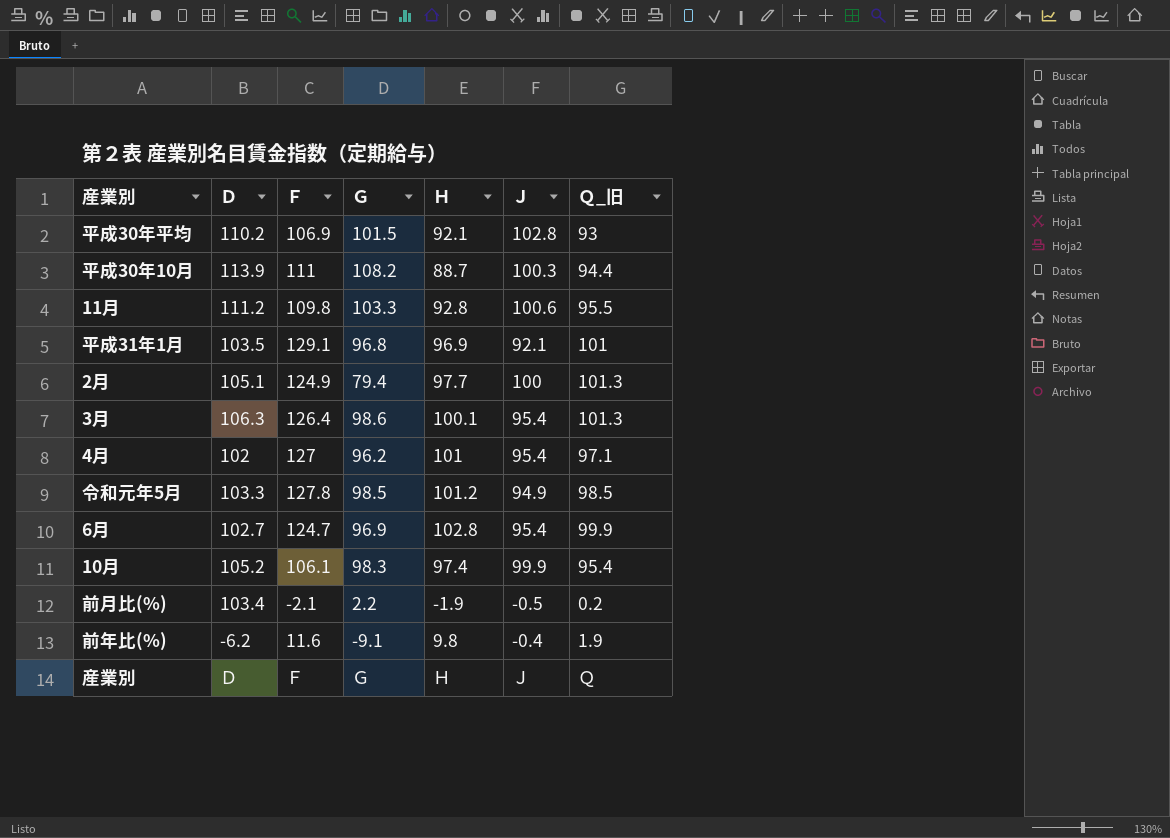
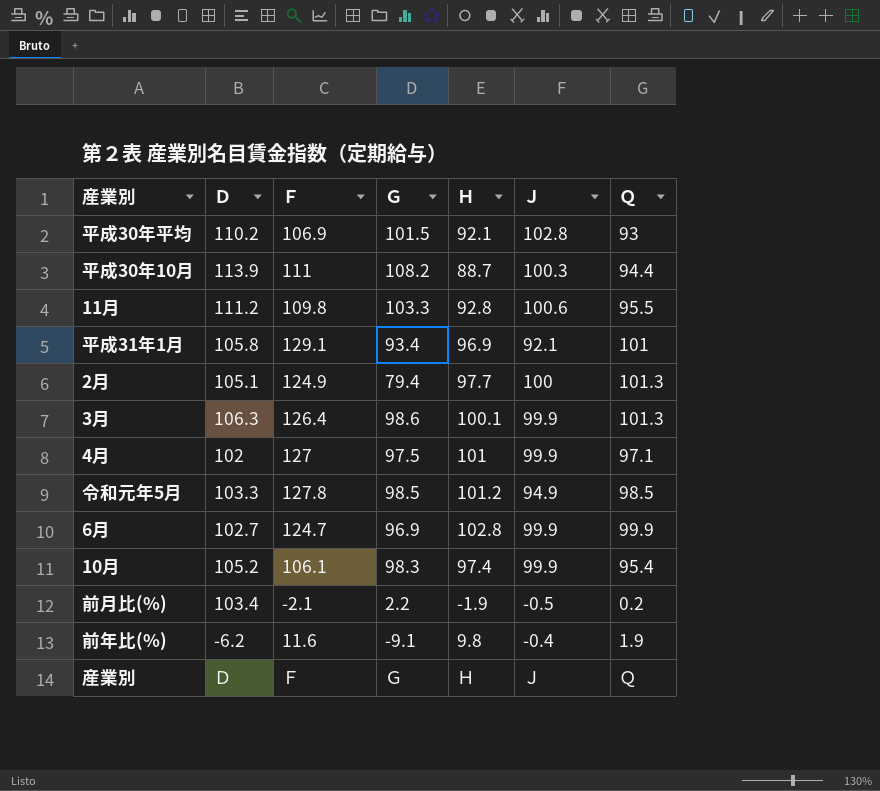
column name: Ｑ_旧 -> Ｑ
平成31年1月 | Ｄ: 103.5 -> 105.8
平成31年1月 | Ｇ: 96.8 -> 93.4
3月 | Ｊ: 95.4 -> 99.9
4月 | Ｇ: 96.2 -> 97.5
4月 | Ｊ: 95.4 -> 99.9
6月 | Ｊ: 95.4 -> 99.9

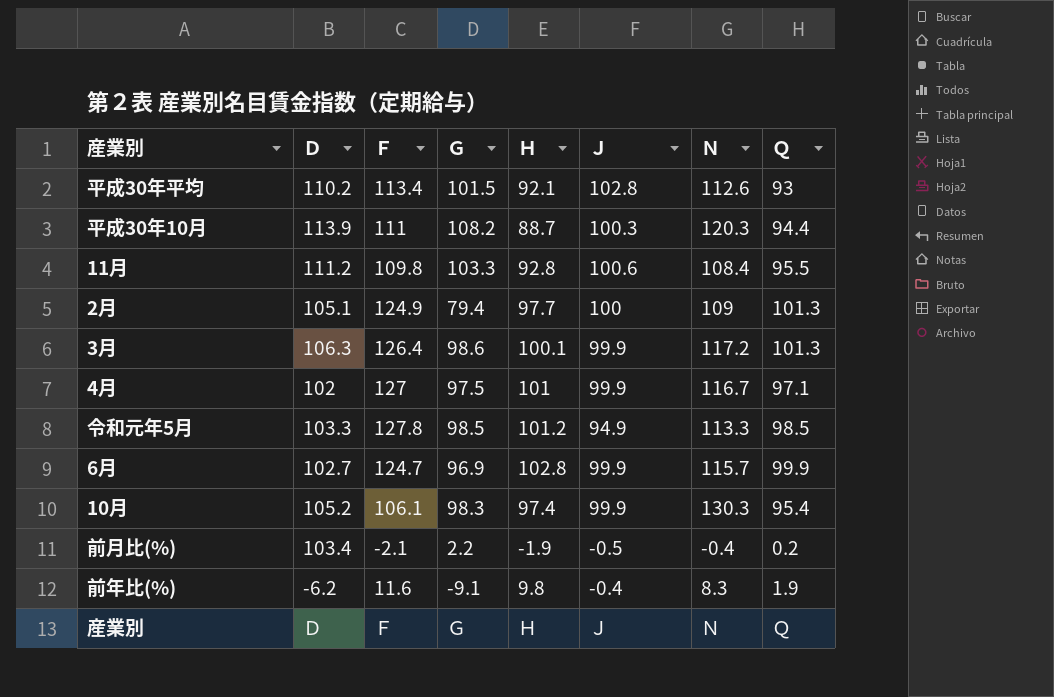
column Ｎ | position: none -> 7
row 平成31年1月: 105.8 | 129.1 | 93.4 | 96.9 | 92.1 | 101 -> none
平成30年平均 | Ｆ: 106.9 -> 113.4

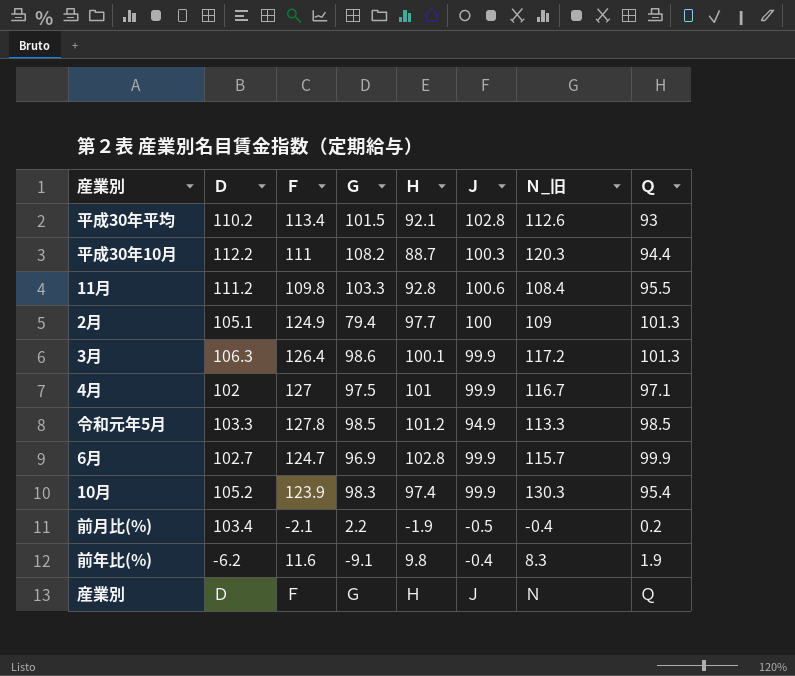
column name: Ｎ -> Ｎ_旧
平成30年10月 | Ｄ: 113.9 -> 112.2
10月 | Ｆ: 106.1 -> 123.9

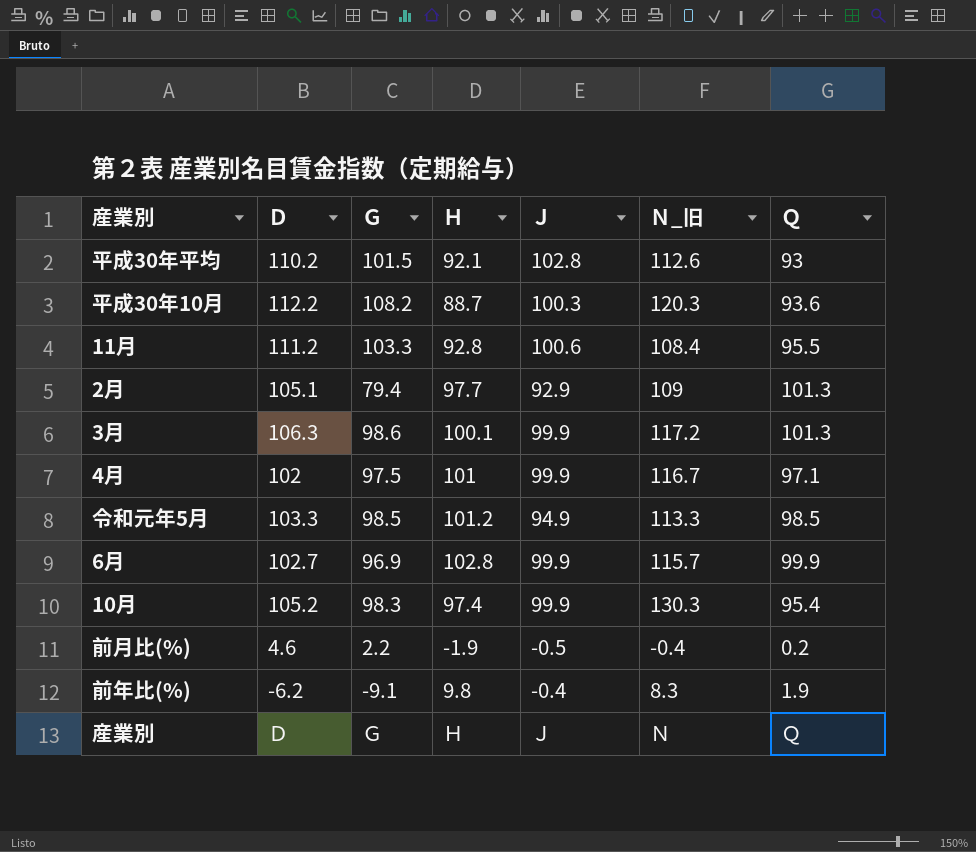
column Ｆ | position: 3 -> none
平成30年10月 | Ｑ: 94.4 -> 93.6
2月 | Ｊ: 100 -> 92.9
前月比(%) | Ｄ: 103.4 -> 4.6

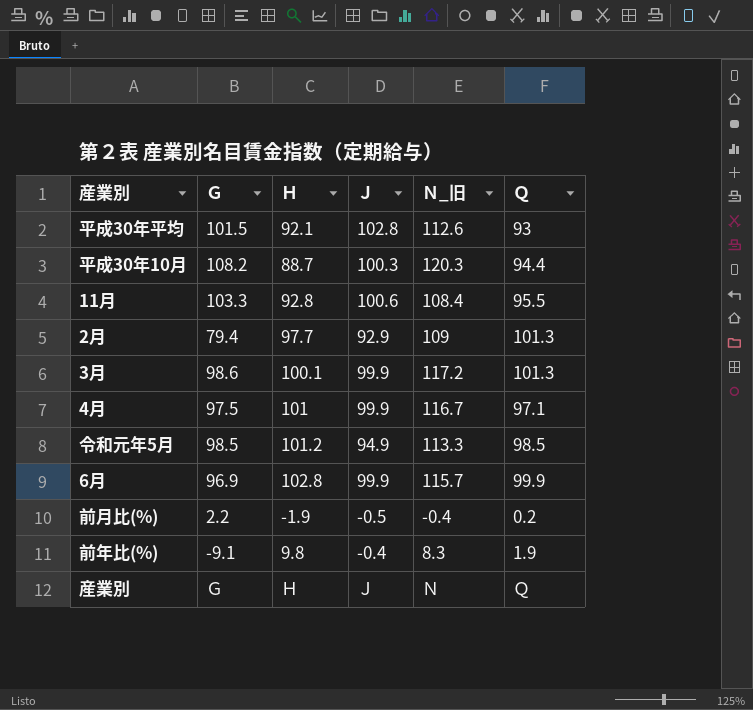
column Ｄ | position: 2 -> none
row 10月: 105.2 | 98.3 | 97.4 | 99.9 | 130.3 | 95.4 -> none
平成30年10月 | Ｑ: 93.6 -> 94.4

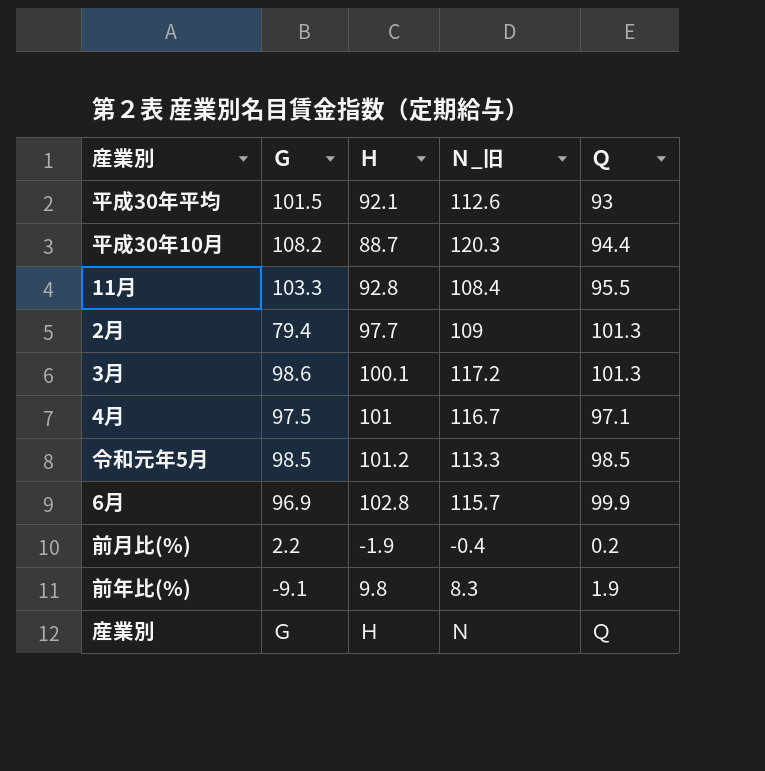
column Ｊ | position: 4 -> none

